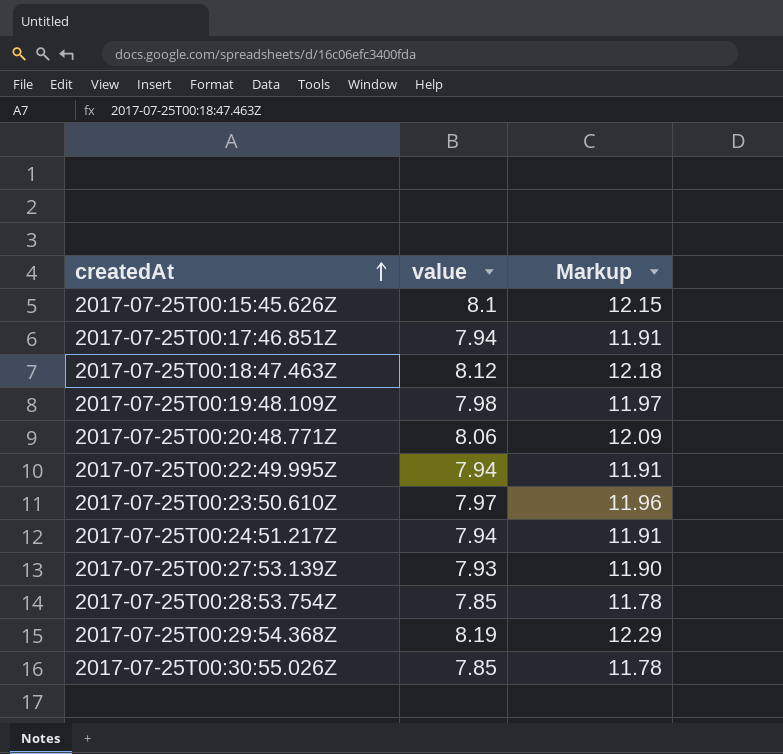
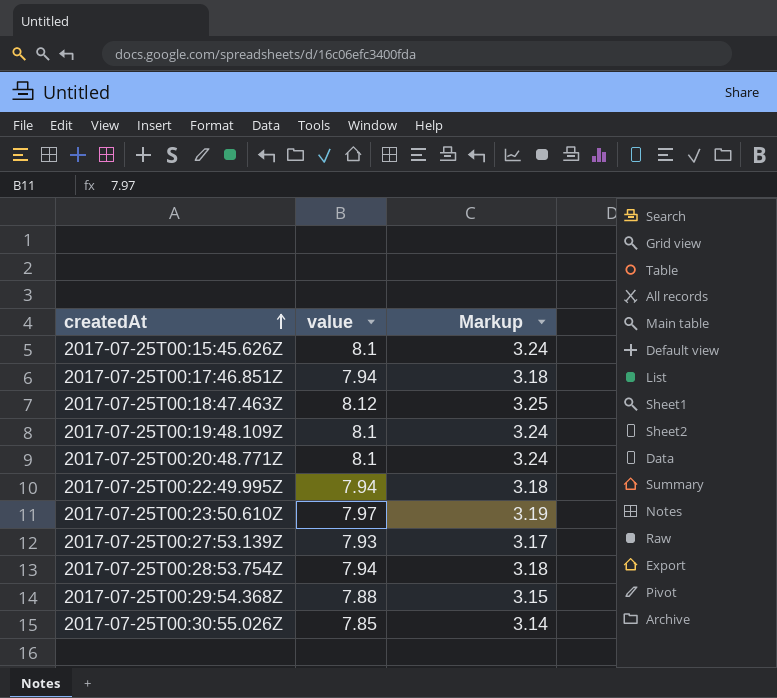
column Markup | formula: [value] * 1.5 -> [value] * 0.4
row 2017-07-25T00:24:51.217Z: 7.94 | 11.91 -> none
2017-07-25T00:19:48.109Z | value: 7.98 -> 8.1
2017-07-25T00:20:48.771Z | value: 8.06 -> 8.1
2017-07-25T00:28:53.754Z | value: 7.85 -> 7.94
2017-07-25T00:29:54.368Z | value: 8.19 -> 7.88

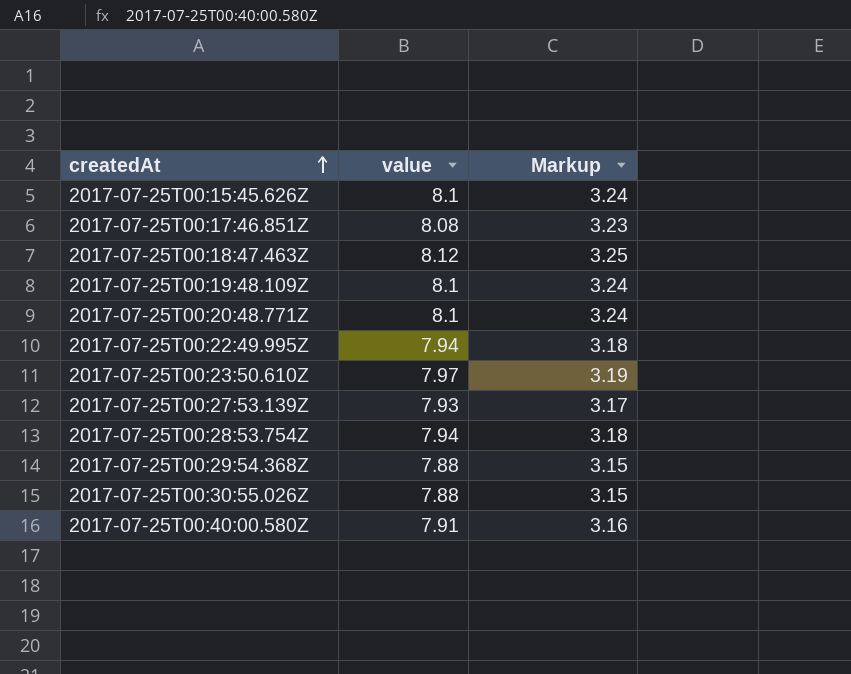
2017-07-25T00:17:46.851Z | value: 7.94 -> 8.08
2017-07-25T00:17:46.851Z | Markup: 3.18 -> 3.23
2017-07-25T00:30:55.026Z | value: 7.85 -> 7.88
2017-07-25T00:30:55.026Z | Markup: 3.14 -> 3.15
row 2017-07-25T00:40:00.580Z: none -> 7.91 | 3.16

